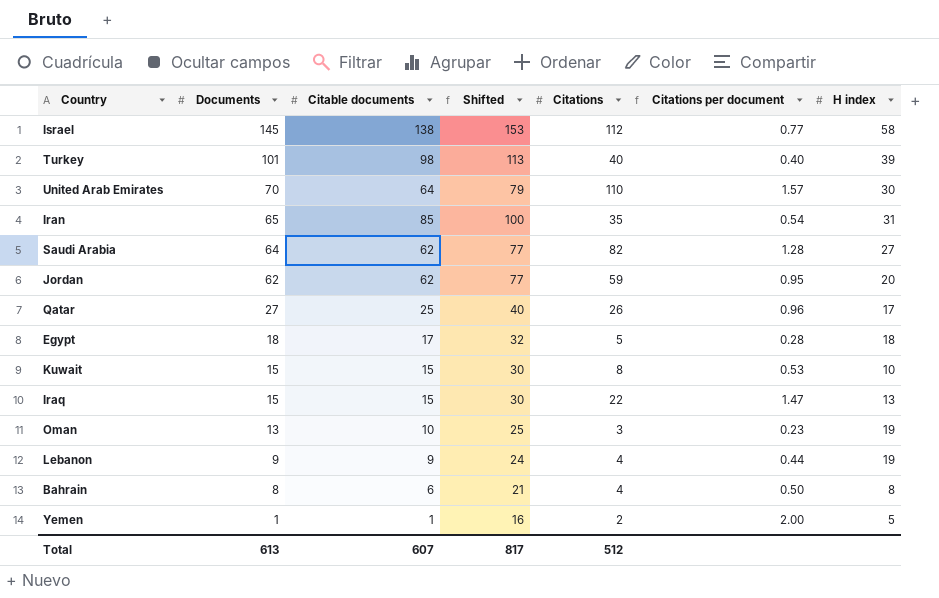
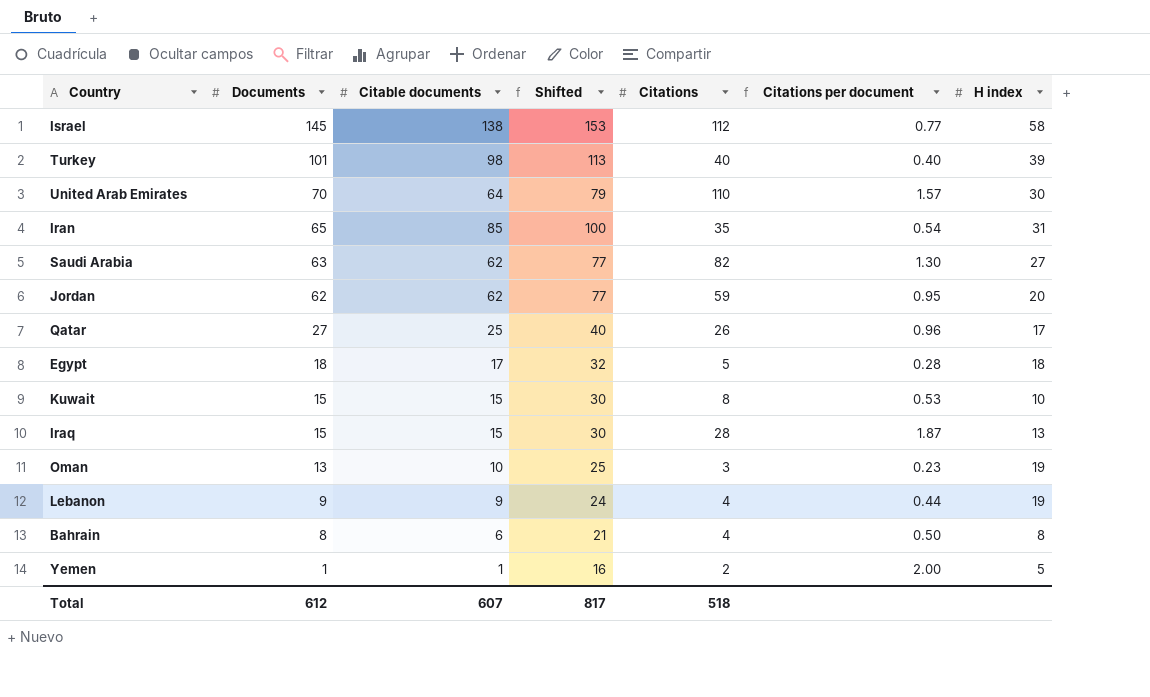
Saudi Arabia | Documents: 64 -> 63
Saudi Arabia | Citations per document: 1.28 -> 1.30
Iraq | Citations: 22 -> 28
Iraq | Citations per document: 1.47 -> 1.87
Total | Documents: 613 -> 612
Total | Citations: 512 -> 518

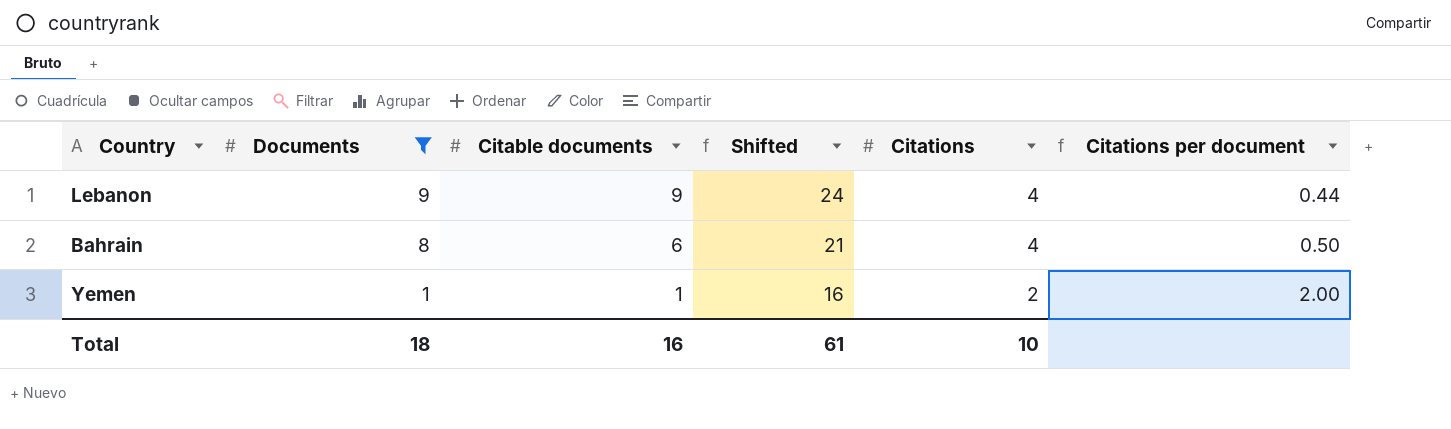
filter: none -> Documents <= 9
column H index | position: 7 -> none
Total | Documents: 612 -> 18
Total | Citable documents: 607 -> 16
Total | Shifted: 817 -> 61
Total | Citations: 518 -> 10

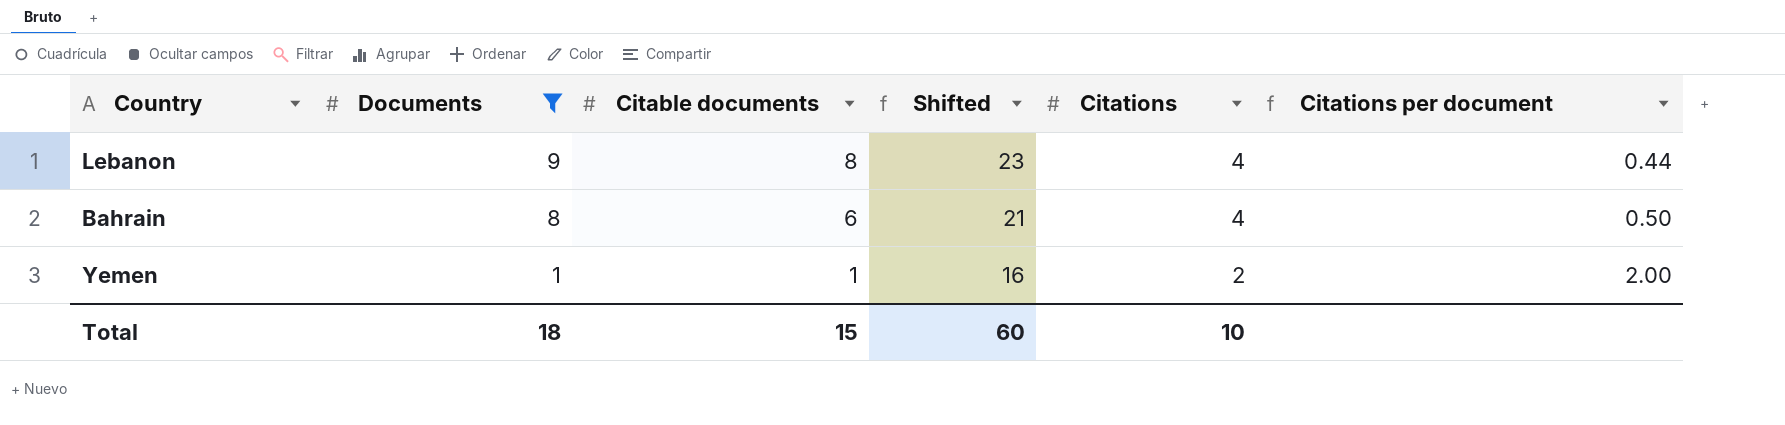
Lebanon | Citable documents: 9 -> 8
Lebanon | Shifted: 24 -> 23
Total | Citable documents: 16 -> 15
Total | Shifted: 61 -> 60

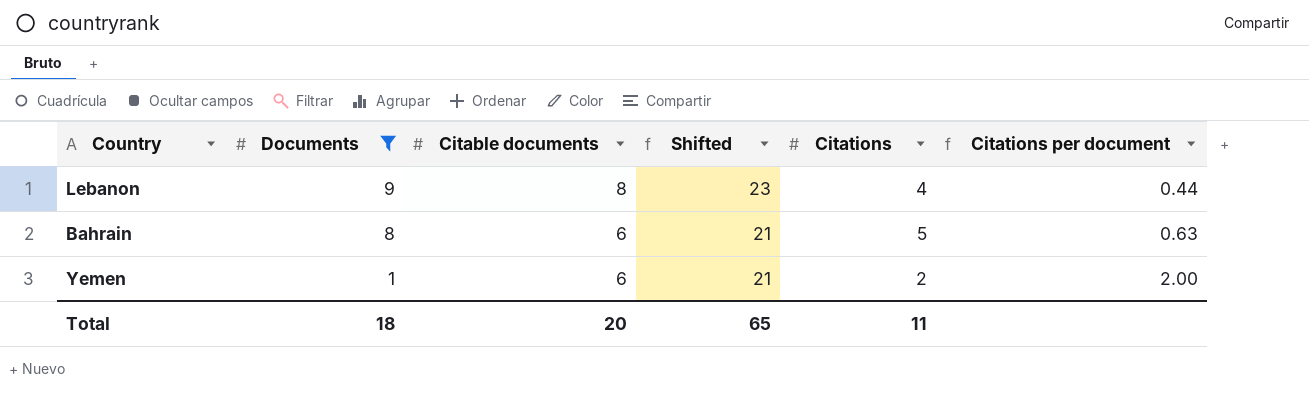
Bahrain | Citations: 4 -> 5
Bahrain | Citations per document: 0.50 -> 0.63
Yemen | Citable documents: 1 -> 6
Yemen | Shifted: 16 -> 21
Total | Citable documents: 15 -> 20
Total | Shifted: 60 -> 65
Total | Citations: 10 -> 11

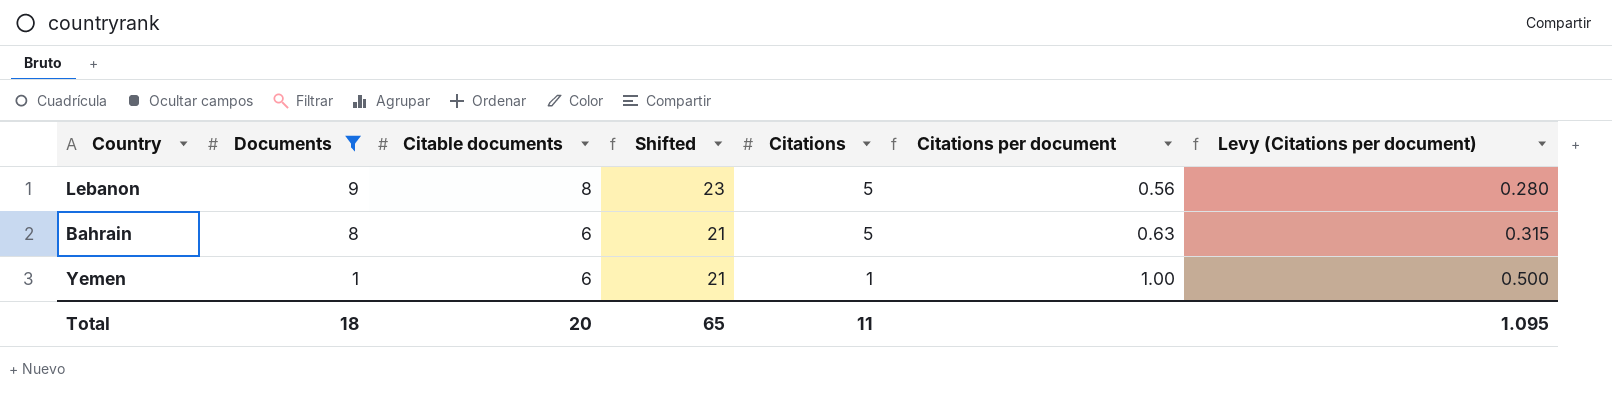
column Levy (Citations per document) | formula: none -> [Citations per document] * 0.5
Lebanon | Citations: 4 -> 5
Lebanon | Citations per document: 0.44 -> 0.56
Yemen | Citations: 2 -> 1
Yemen | Citations per document: 2.00 -> 1.00

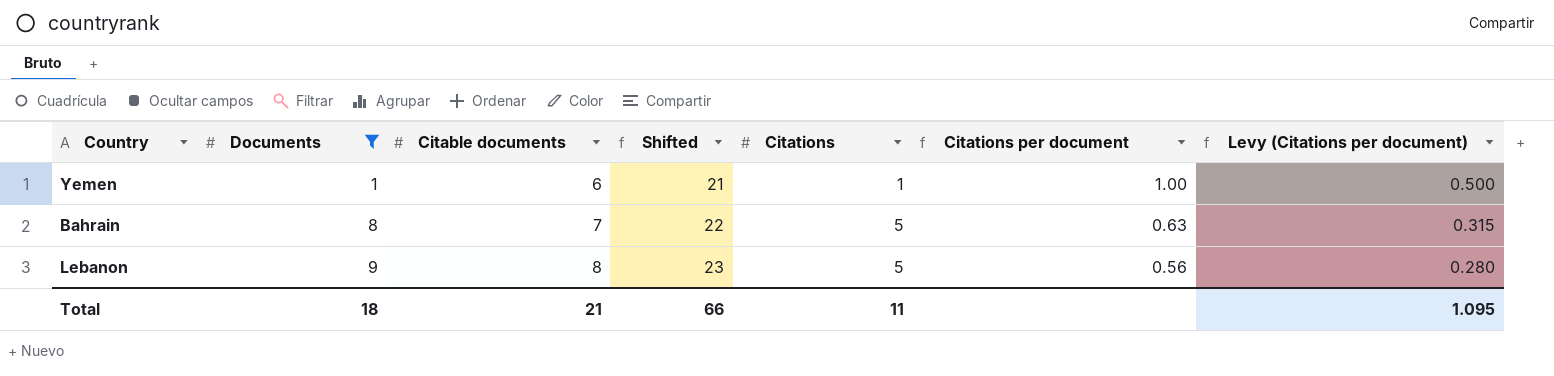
row order: Documents descending -> Documents ascending
Bahrain | Citable documents: 6 -> 7
Bahrain | Shifted: 21 -> 22
Total | Citable documents: 20 -> 21
Total | Shifted: 65 -> 66

